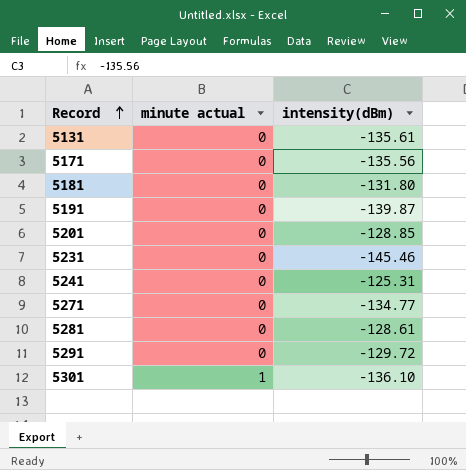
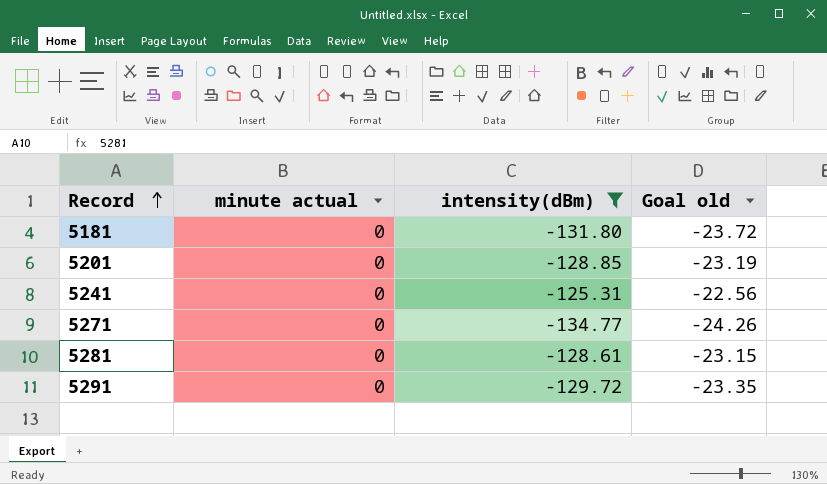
filter: none -> intensity(dBm) >= -134.77
column Goal old | formula: none -> [intensity(dBm)] * 0.18

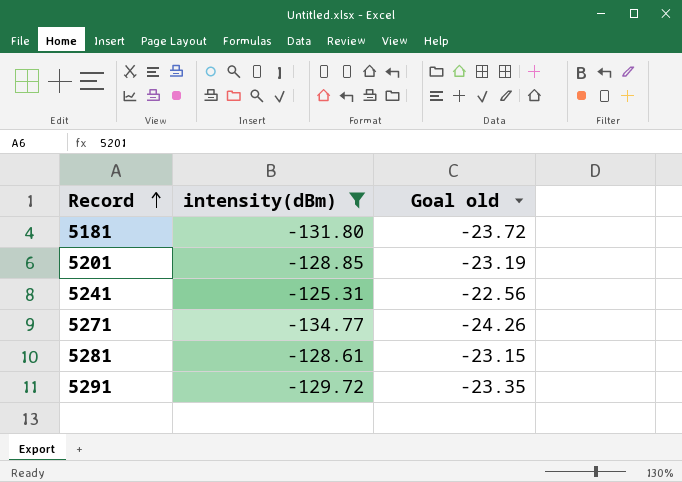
column minute actual | position: 2 -> none

